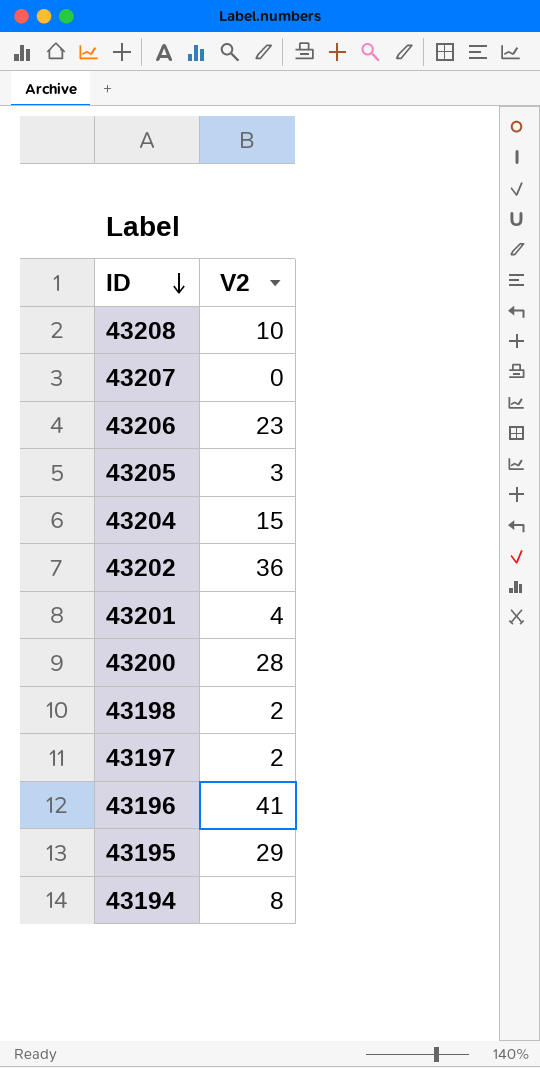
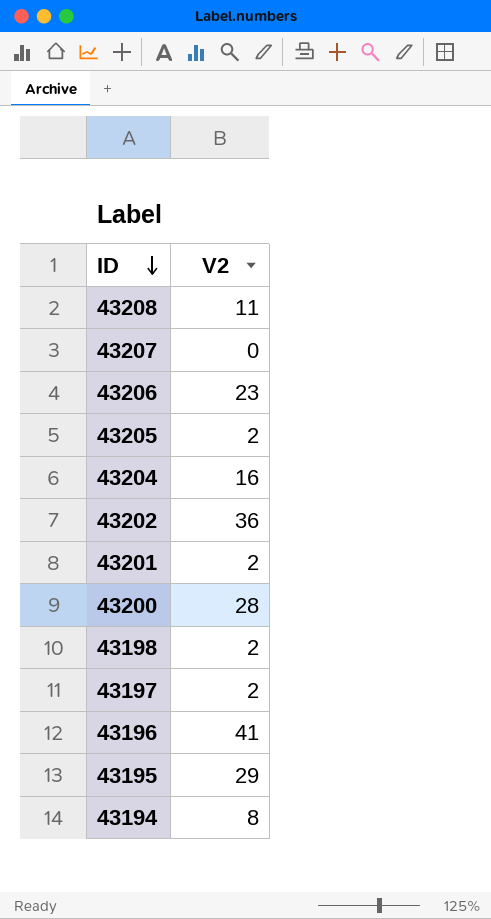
43208 | V2: 10 -> 11
43205 | V2: 3 -> 2
43204 | V2: 15 -> 16
43201 | V2: 4 -> 2

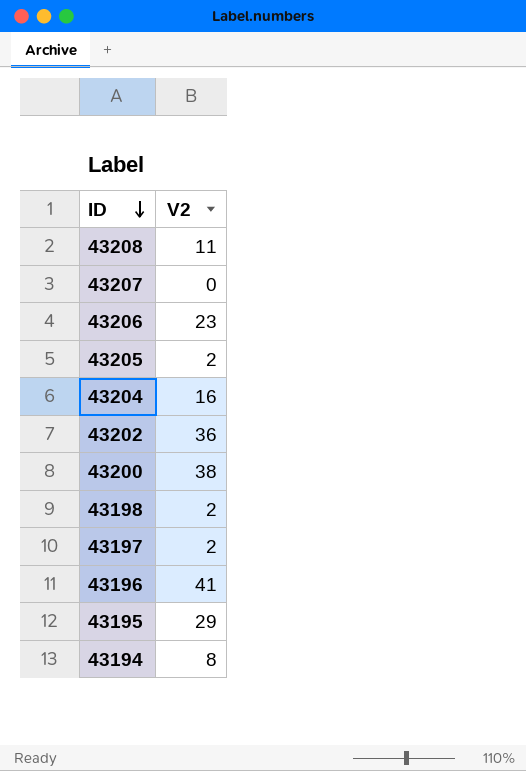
row 43201: 2 -> none
43200 | V2: 28 -> 38

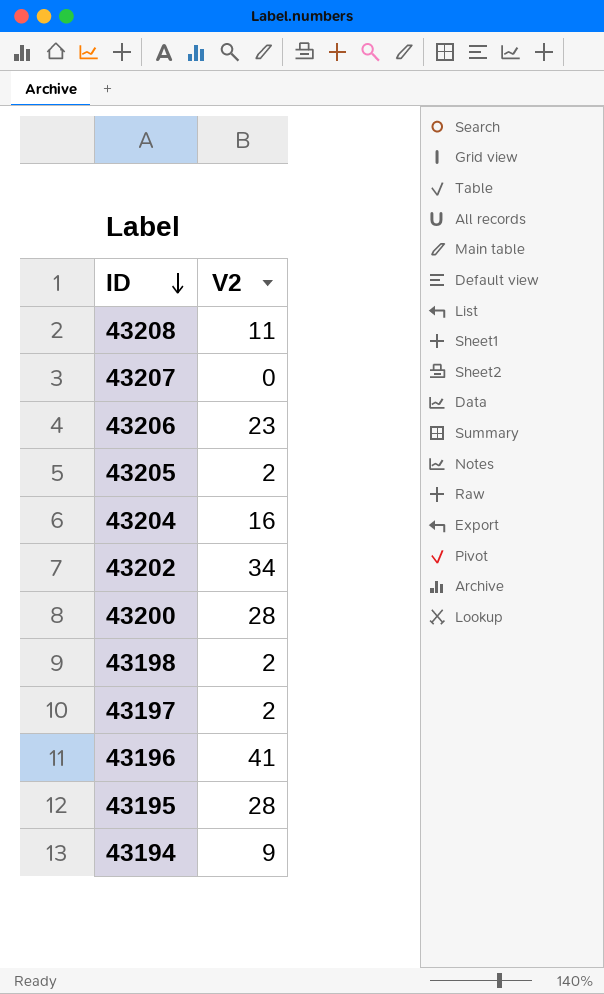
43202 | V2: 36 -> 34
43200 | V2: 38 -> 28
43195 | V2: 29 -> 28
43194 | V2: 8 -> 9

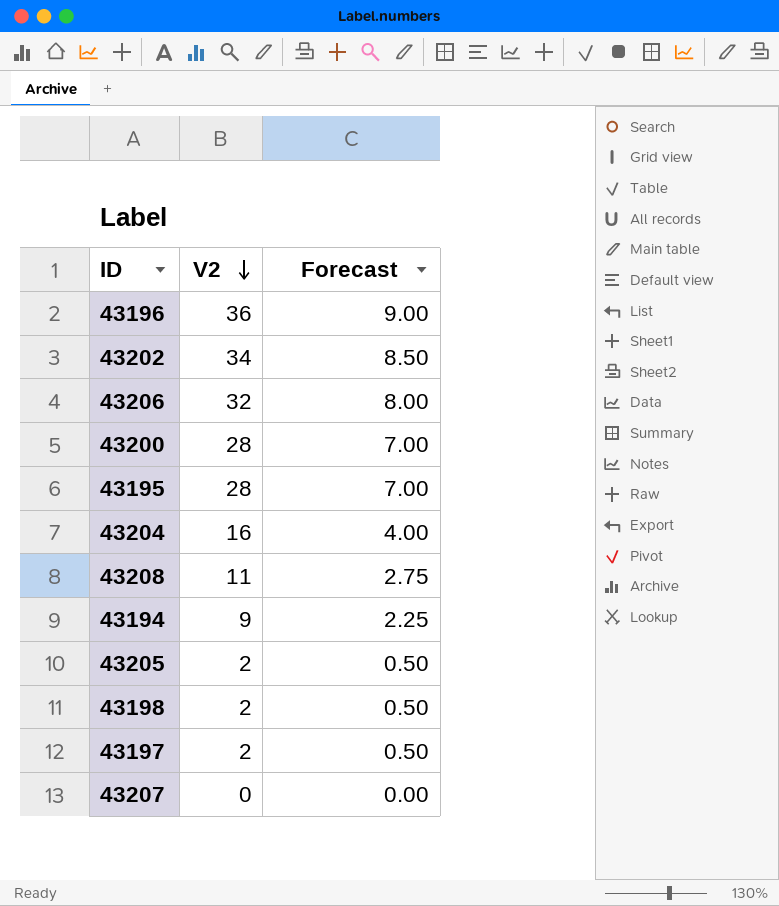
row order: ID descending -> V2 descending
column Forecast | formula: none -> [V2] * 0.25
43196 | V2: 41 -> 36
43206 | V2: 23 -> 32

